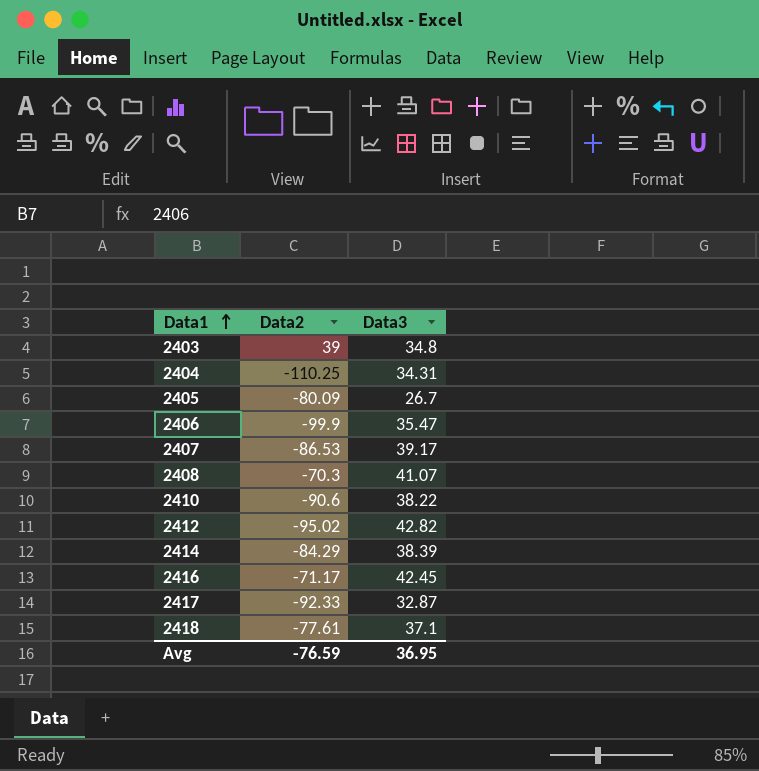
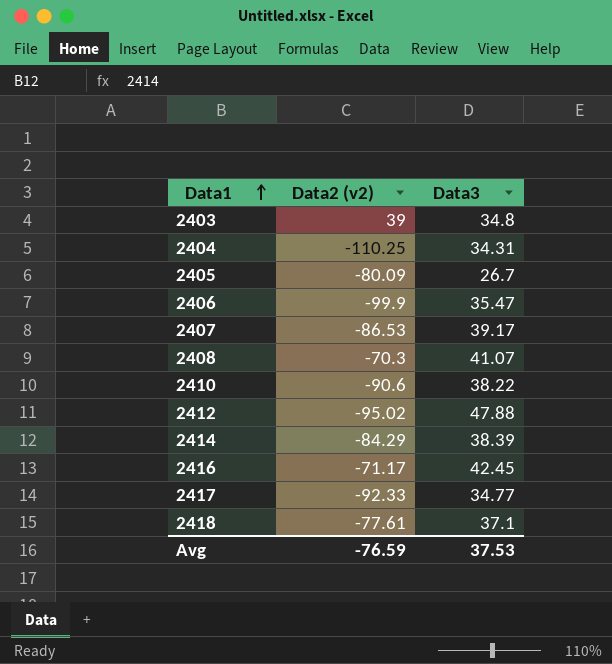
column name: Data2 -> Data2 (v2)
2412 | Data3: 42.82 -> 47.88
2417 | Data3: 32.87 -> 34.77
Avg | Data3: 36.95 -> 37.53

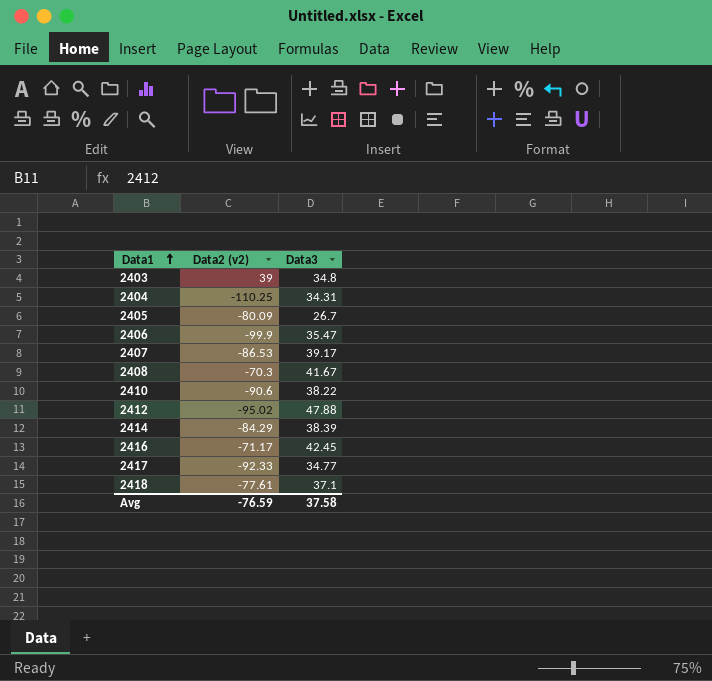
2408 | Data3: 41.07 -> 41.67
Avg | Data3: 37.53 -> 37.58

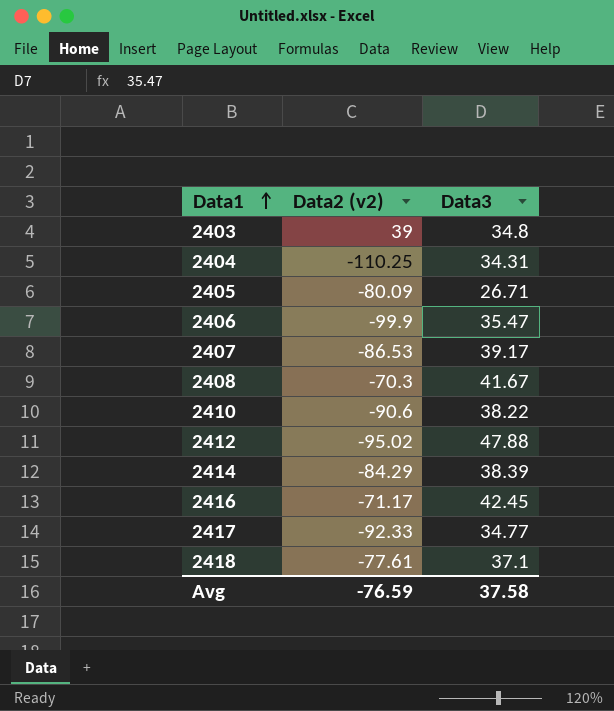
2405 | Data3: 26.7 -> 26.71

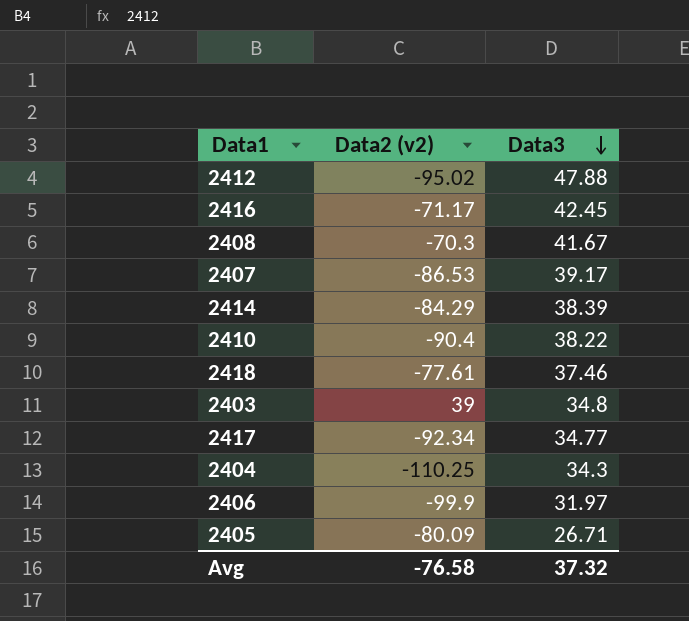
row order: Data1 ascending -> Data3 descending
2410 | Data2 (v2): -90.6 -> -90.4
2418 | Data3: 37.1 -> 37.46
2417 | Data2 (v2): -92.33 -> -92.34
2404 | Data3: 34.31 -> 34.3
2406 | Data3: 35.47 -> 31.97
Avg | Data2 (v2): -76.59 -> -76.58
Avg | Data3: 37.58 -> 37.32

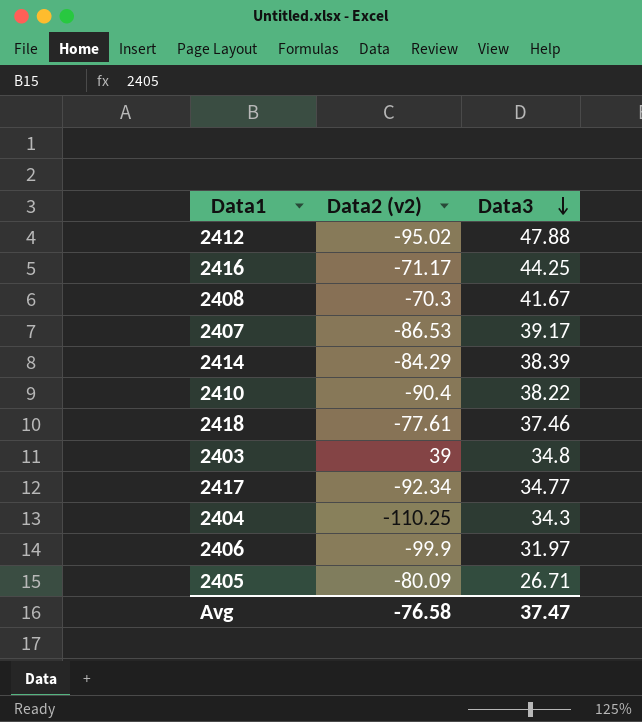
2416 | Data3: 42.45 -> 44.25
Avg | Data3: 37.32 -> 37.47

